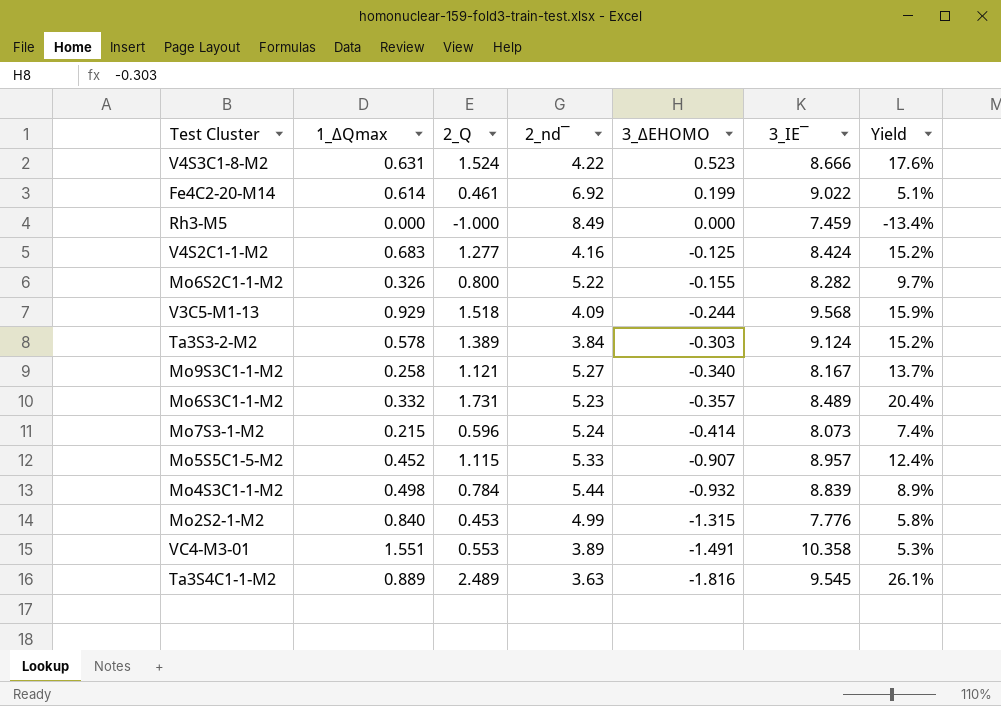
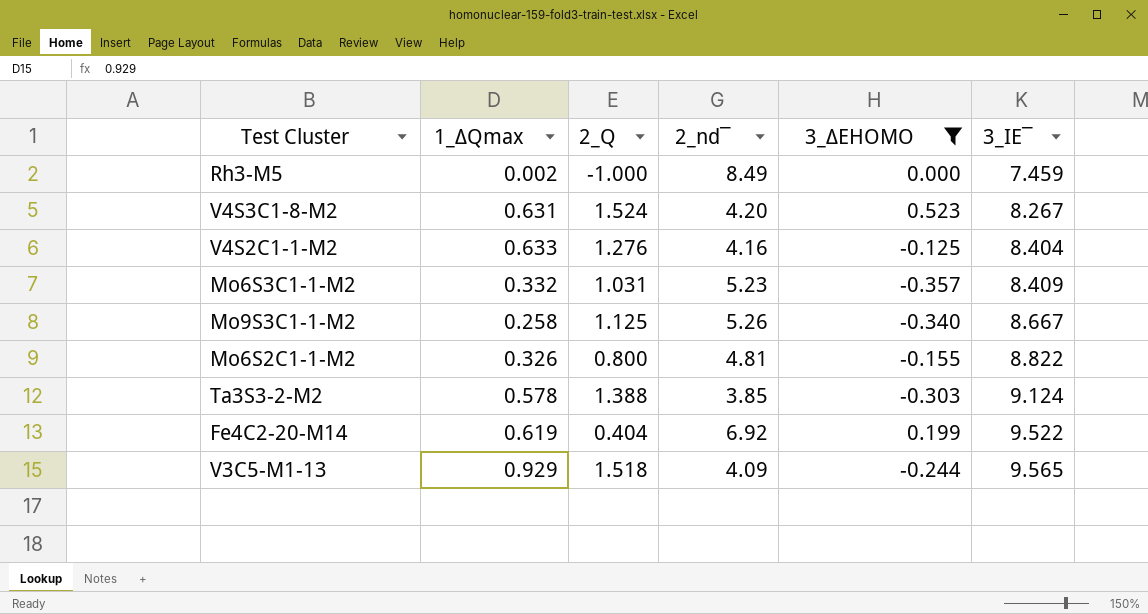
filter: none -> 3_ΔEHOMO >= -0.357
row order: 3_ΔEHOMO descending -> 3_IE¯ ascending
column Yield | formula: [2_Q] / [3_IE¯] -> none
Rh3-M5 | 1_ΔQmax: 0.000 -> 0.002
V4S3C1-8-M2 | 2_nd¯: 4.22 -> 4.20
V4S3C1-8-M2 | 3_IE¯: 8.666 -> 8.267
V4S2C1-1-M2 | 1_ΔQmax: 0.683 -> 0.633
V4S2C1-1-M2 | 2_Q: 1.277 -> 1.276
V4S2C1-1-M2 | 3_IE¯: 8.424 -> 8.404
Mo6S3C1-1-M2 | 2_Q: 1.731 -> 1.031
Mo6S3C1-1-M2 | 3_IE¯: 8.489 -> 8.409
Mo9S3C1-1-M2 | 2_Q: 1.121 -> 1.125
Mo9S3C1-1-M2 | 2_nd¯: 5.27 -> 5.26
Mo9S3C1-1-M2 | 3_IE¯: 8.167 -> 8.667
Mo6S2C1-1-M2 | 2_nd¯: 5.22 -> 4.81
Mo6S2C1-1-M2 | 3_IE¯: 8.282 -> 8.822
Ta3S3-2-M2 | 2_Q: 1.389 -> 1.388
Ta3S3-2-M2 | 2_nd¯: 3.84 -> 3.85
Fe4C2-20-M14 | 1_ΔQmax: 0.614 -> 0.619
Fe4C2-20-M14 | 2_Q: 0.461 -> 0.404
Fe4C2-20-M14 | 3_IE¯: 9.022 -> 9.522
V3C5-M1-13 | 3_IE¯: 9.568 -> 9.565

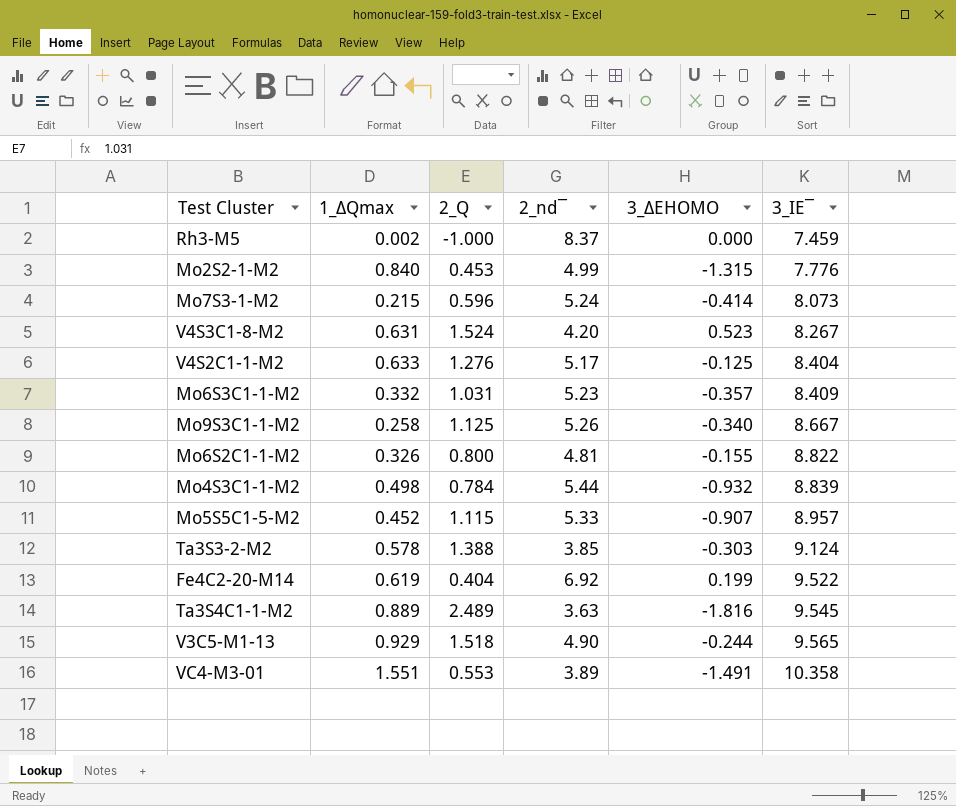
filter: 3_ΔEHOMO >= -0.357 -> none
Rh3-M5 | 2_nd¯: 8.49 -> 8.37
V4S2C1-1-M2 | 2_nd¯: 4.16 -> 5.17
V3C5-M1-13 | 2_nd¯: 4.09 -> 4.90

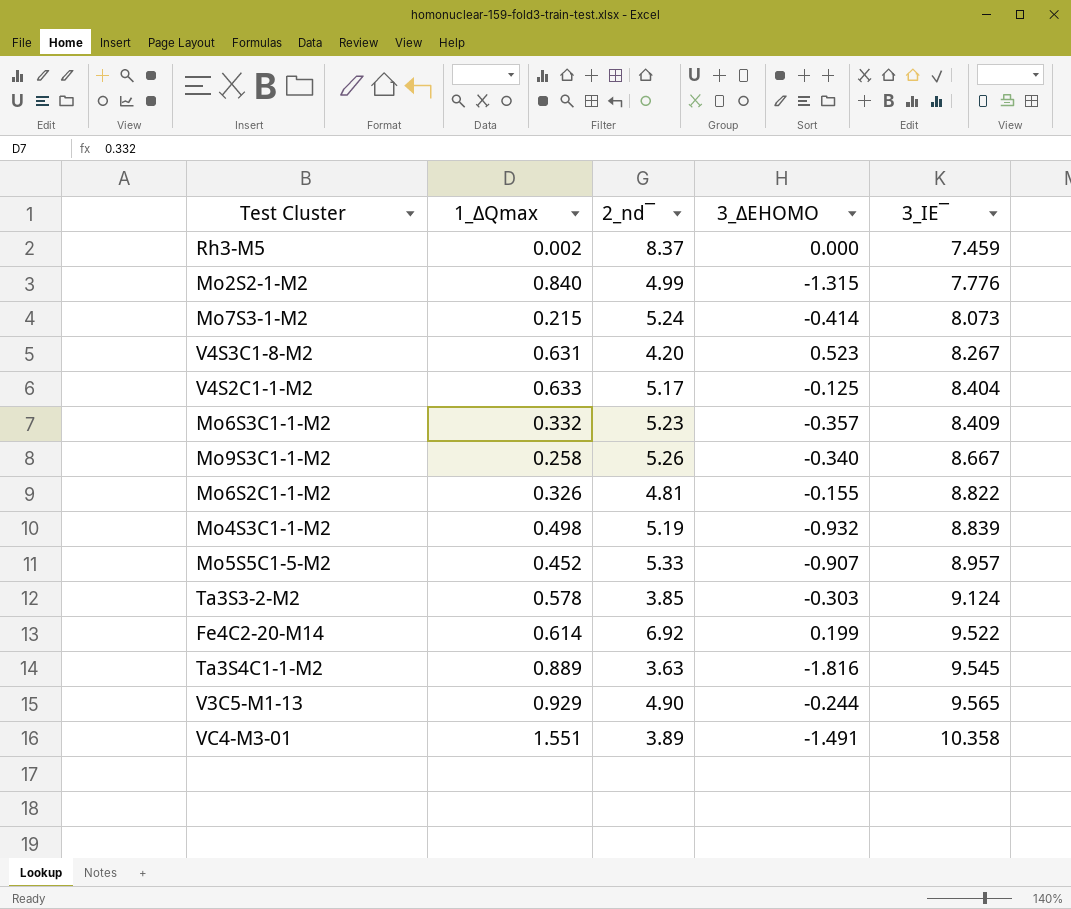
column 2_Q | position: 3 -> none
Mo4S3C1-1-M2 | 2_nd¯: 5.44 -> 5.19
Fe4C2-20-M14 | 1_ΔQmax: 0.619 -> 0.614

